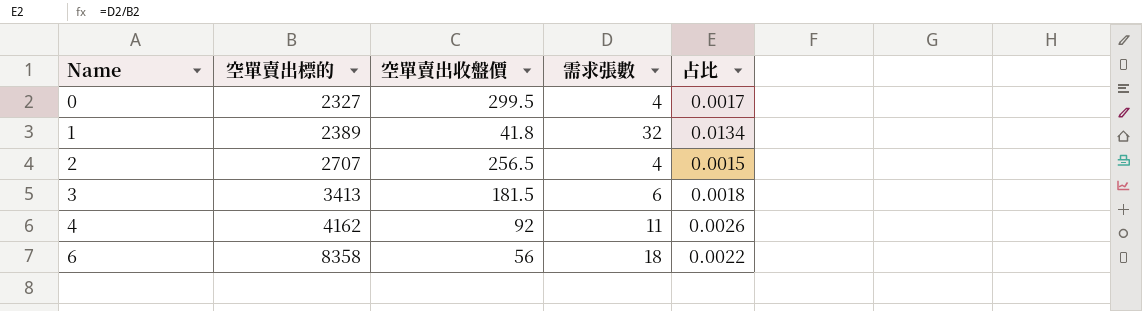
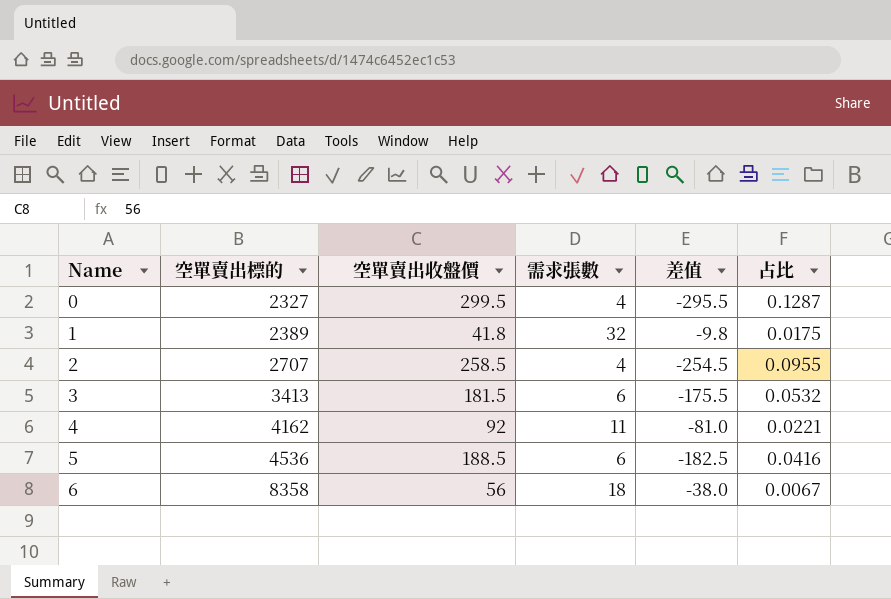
column 差值 | formula: none -> [需求張數] - [空單賣出收盤價]
column 占比 | formula: [需求張數] / [空單賣出標的] -> [空單賣出收盤價] / [空單賣出標的]
2 | 空單賣出收盤價: 256.5 -> 258.5
row 5: none -> 4536 | 188.5 | 6 | -182.5 | 0.0416

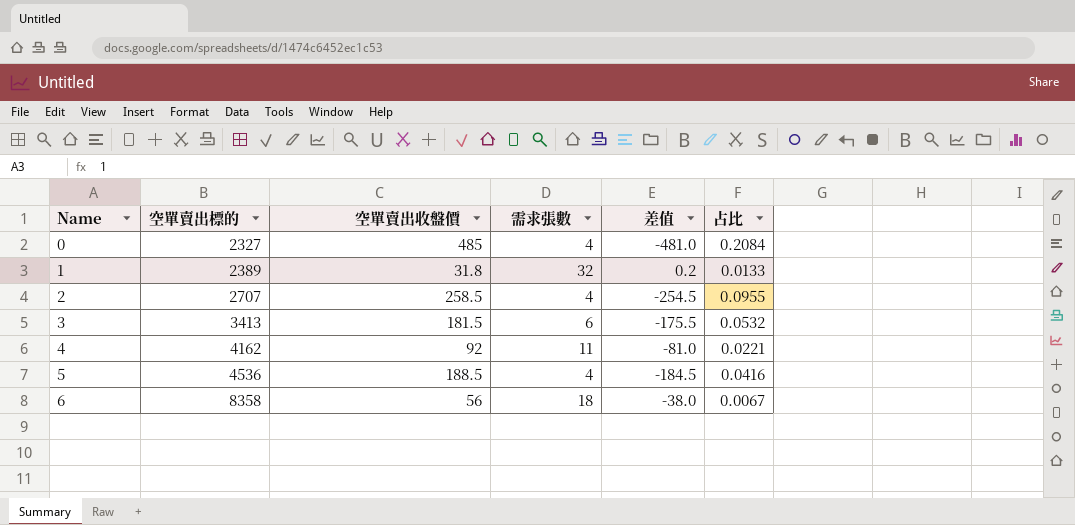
0 | 空單賣出收盤價: 299.5 -> 485
0 | 差值: -295.5 -> -481.0
0 | 占比: 0.1287 -> 0.2084
1 | 空單賣出收盤價: 41.8 -> 31.8
1 | 差值: -9.8 -> 0.2
1 | 占比: 0.0175 -> 0.0133
5 | 需求張數: 6 -> 4
5 | 差值: -182.5 -> -184.5

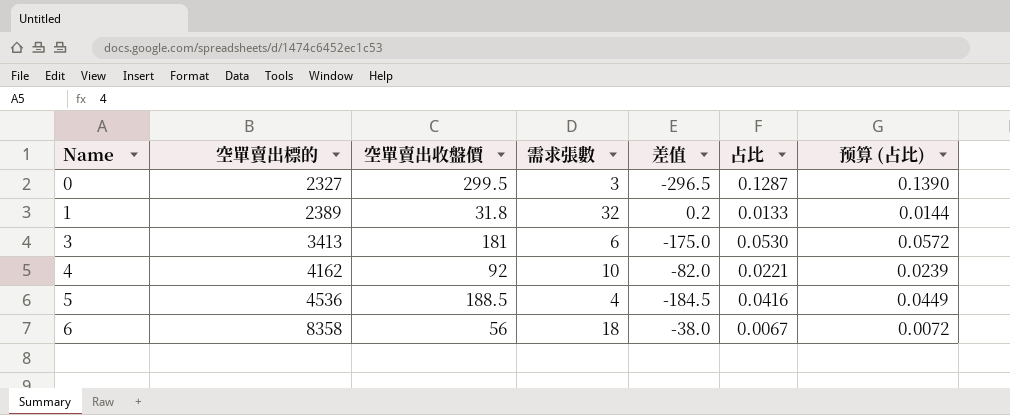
column 预算 (占比) | formula: none -> [占比] * 1.08
row 2: 2707 | 258.5 | 4 | -254.5 | 0.0955 -> none
0 | 空單賣出收盤價: 485 -> 299.5
0 | 需求張數: 4 -> 3
0 | 差值: -481.0 -> -296.5
0 | 占比: 0.2084 -> 0.1287
3 | 空單賣出收盤價: 181.5 -> 181
3 | 差值: -175.5 -> -175.0
3 | 占比: 0.0532 -> 0.0530
4 | 需求張數: 11 -> 10
4 | 差值: -81.0 -> -82.0

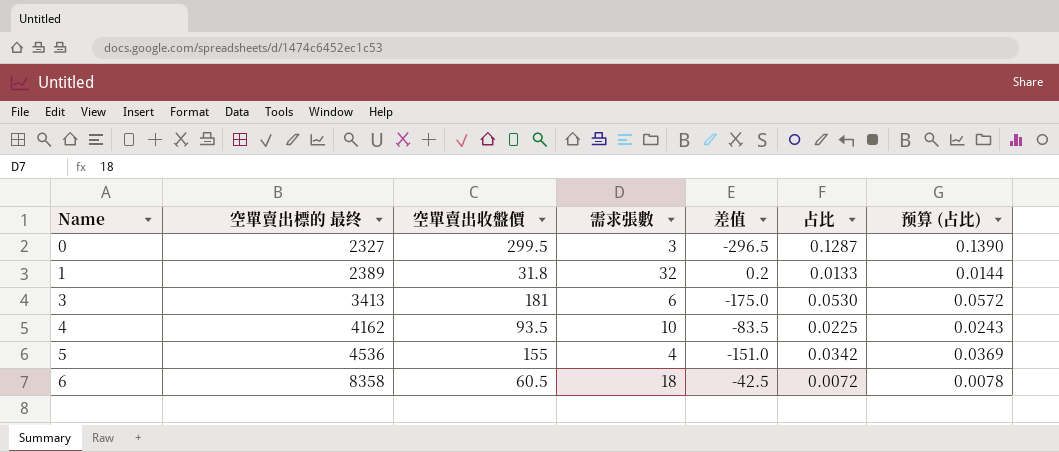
column name: 空單賣出標的 -> 空單賣出標的 最终
4 | 空單賣出收盤價: 92 -> 93.5
4 | 差值: -82.0 -> -83.5
4 | 占比: 0.0221 -> 0.0225
4 | 预算 (占比): 0.0239 -> 0.0243
5 | 空單賣出收盤價: 188.5 -> 155
5 | 差值: -184.5 -> -151.0
5 | 占比: 0.0416 -> 0.0342
5 | 预算 (占比): 0.0449 -> 0.0369
6 | 空單賣出收盤價: 56 -> 60.5
6 | 差值: -38.0 -> -42.5
6 | 占比: 0.0067 -> 0.0072
6 | 预算 (占比): 0.0072 -> 0.0078

